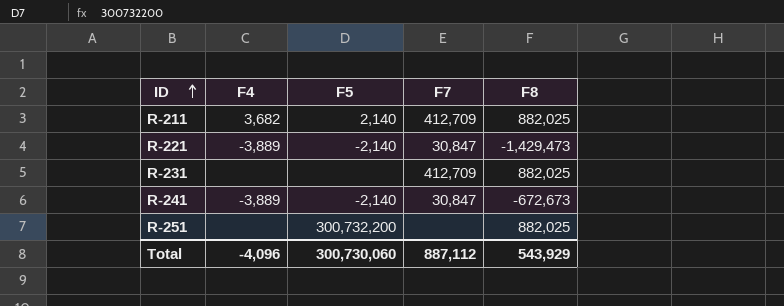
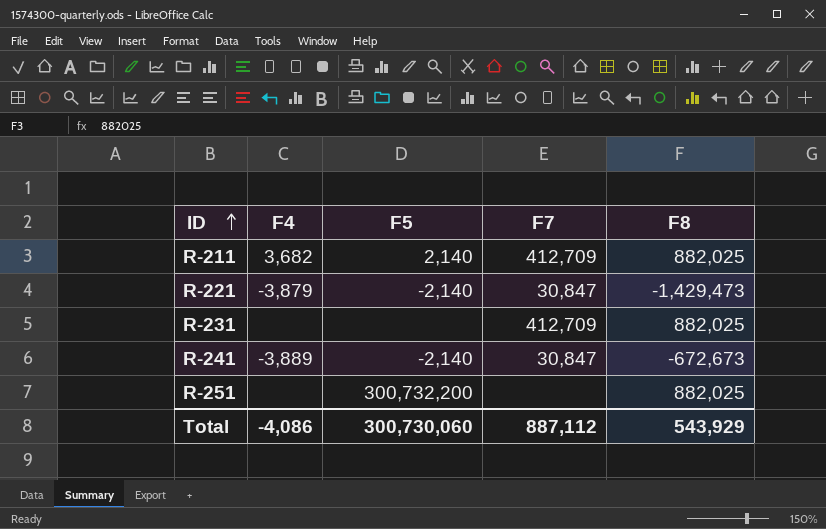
R-221 | F4: -3,889 -> -3,879
Total | F4: -4,096 -> -4,086

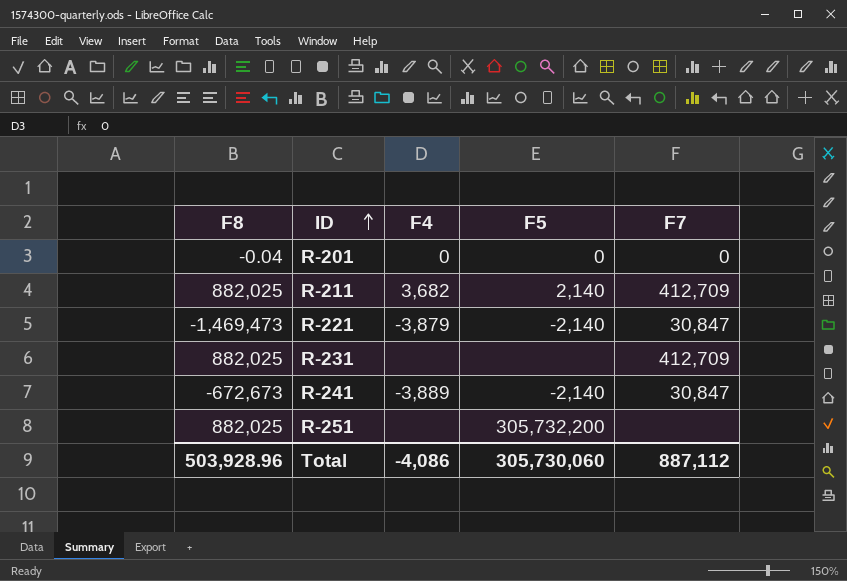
column F8 | position: 5 -> 1
row R-201: none -> -0.04 | 0 | 0 | 0
R-221 | F8: -1,429,473 -> -1,469,473
R-251 | F5: 300,732,200 -> 305,732,200
Total | F8: 543,929 -> 503,928.96
Total | F5: 300,730,060 -> 305,730,060

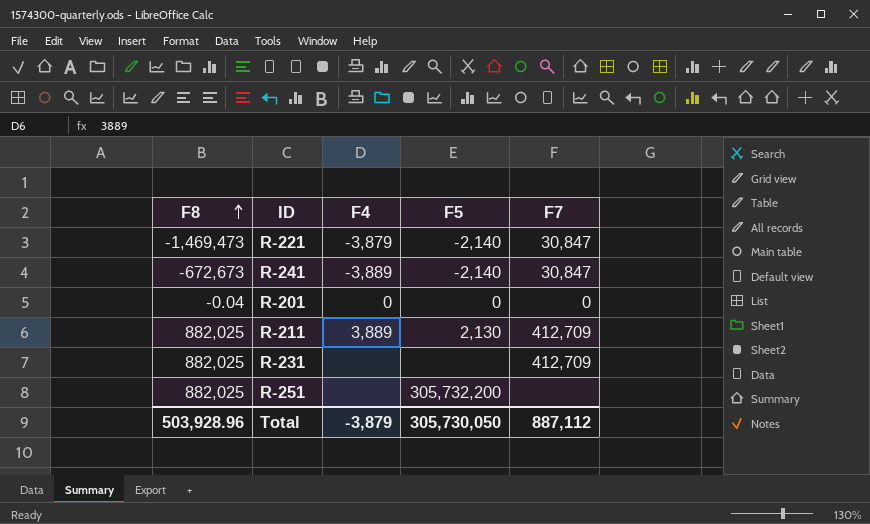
row order: ID ascending -> F8 ascending
R-211 | F4: 3,682 -> 3,889
R-211 | F5: 2,140 -> 2,130
Total | F4: -4,086 -> -3,879
Total | F5: 305,730,060 -> 305,730,050

